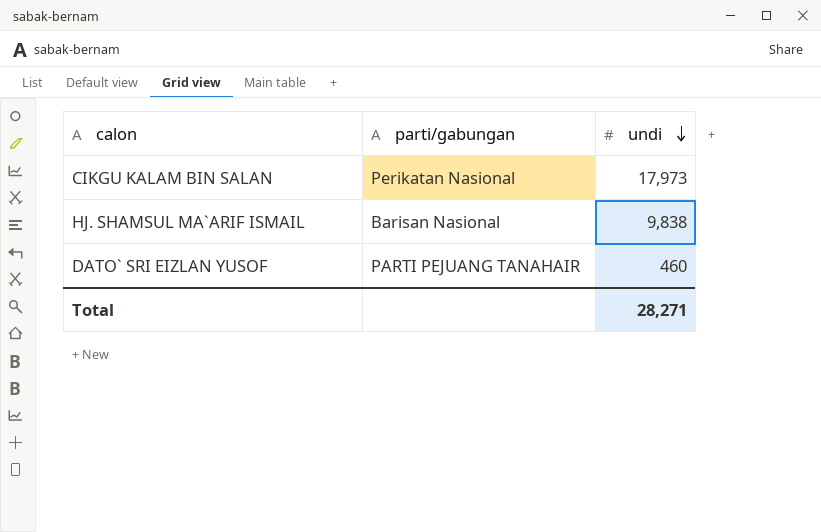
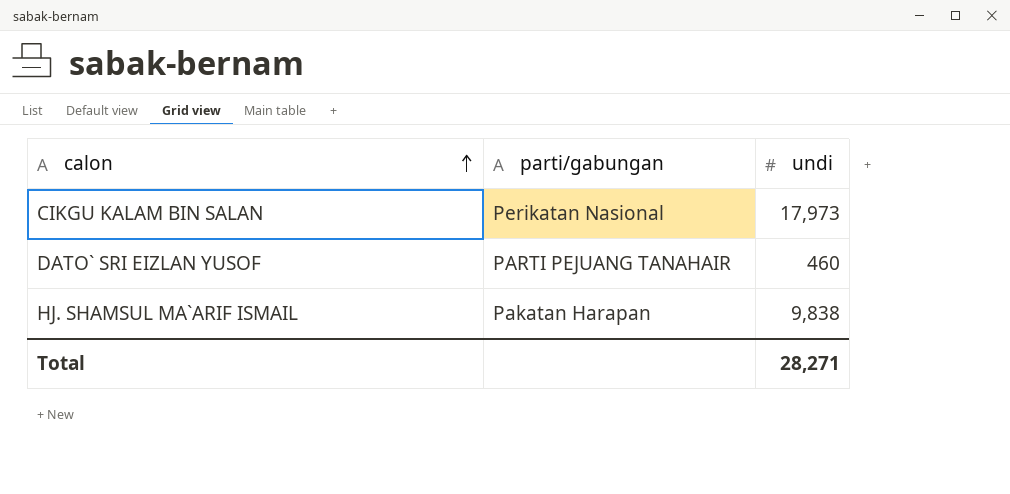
row order: undi descending -> calon ascending
HJ. SHAMSUL MA`ARIF ISMAIL | parti/gabungan: Barisan Nasional -> Pakatan Harapan

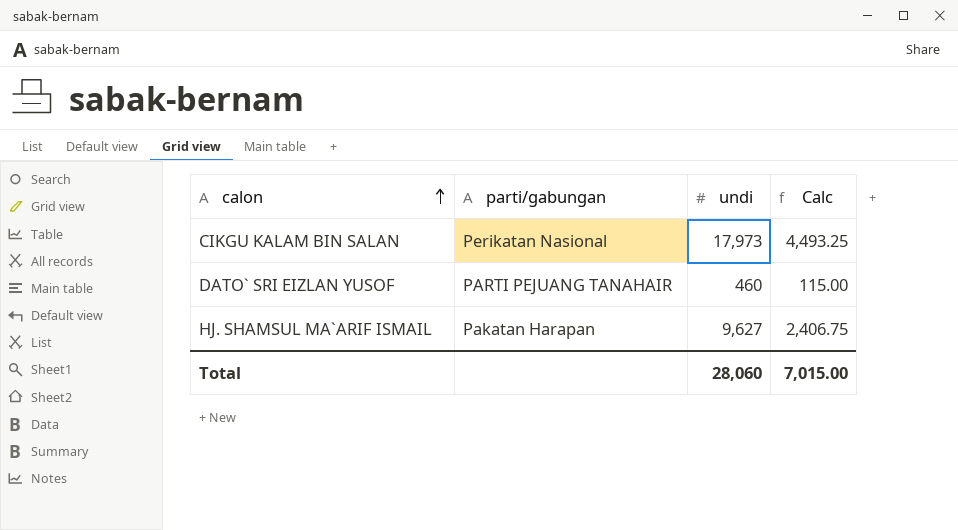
column Calc | formula: none -> [undi] * 0.25
HJ. SHAMSUL MA`ARIF ISMAIL | undi: 9,838 -> 9,627
Total | undi: 28,271 -> 28,060

